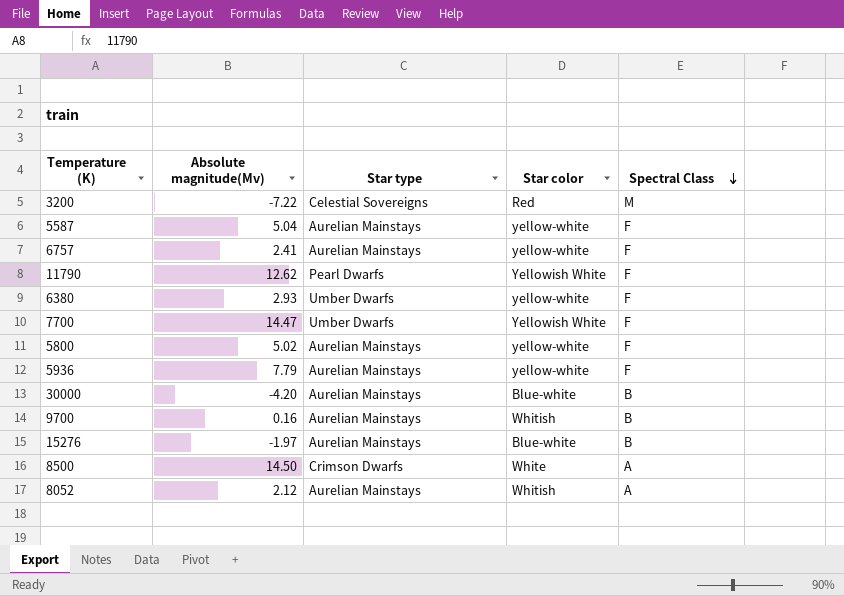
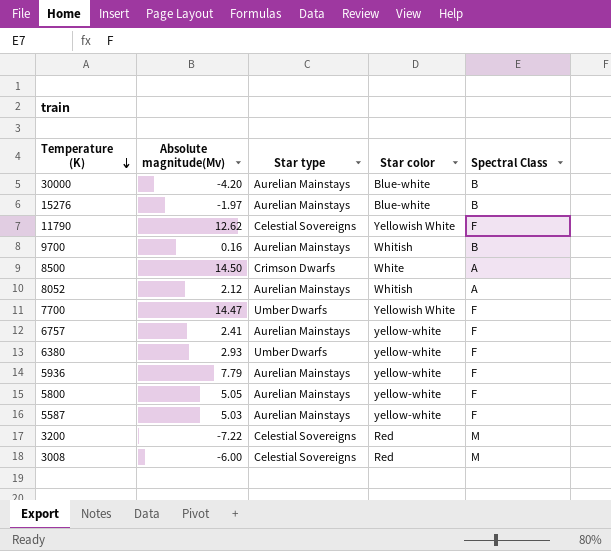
row order: Spectral Class descending -> Temperature (K) descending
11790 | Star type: Pearl Dwarfs -> Celestial Sovereigns
5800 | Absolute magnitude(Mv): 5.02 -> 5.05
5587 | Absolute magnitude(Mv): 5.04 -> 5.03
row 3008: none -> -6.00 | Celestial Sovereigns | Red | M

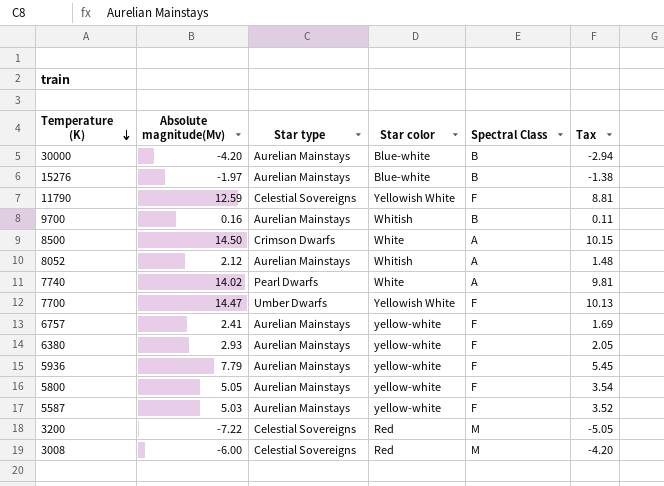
column Tax | formula: none -> [Absolute magnitude(Mv)] * 0.7
11790 | Absolute magnitude(Mv): 12.62 -> 12.59
row 7740: none -> 14.02 | Pearl Dwarfs | White | A | 9.81
6380 | Star type: Umber Dwarfs -> Aurelian Mainstays

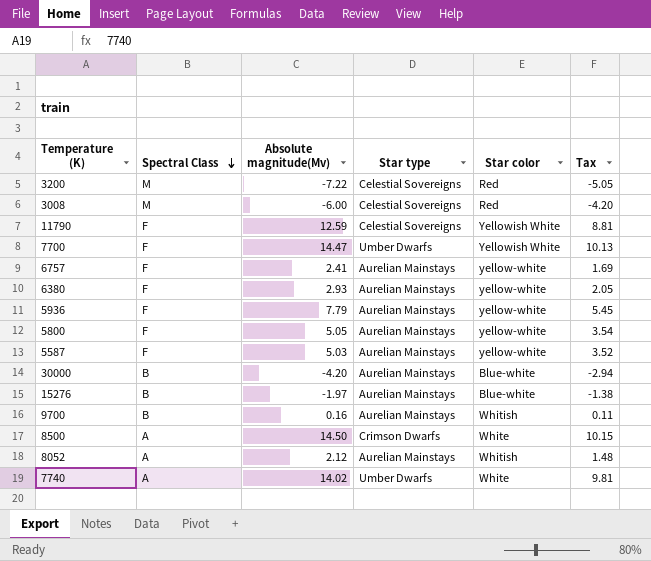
row order: Temperature (K) descending -> Spectral Class descending
column Spectral Class | position: 5 -> 2
7740 | Star type: Pearl Dwarfs -> Umber Dwarfs

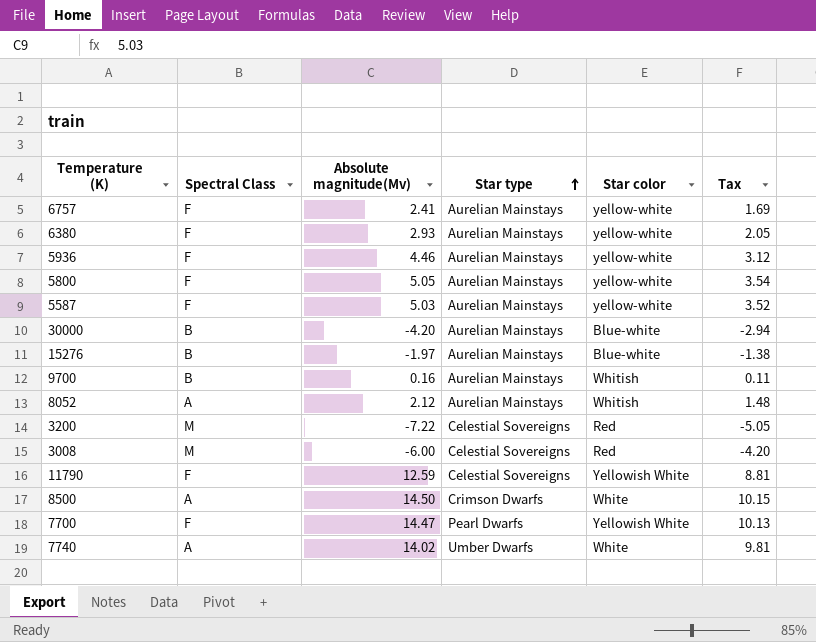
row order: Spectral Class descending -> Star type ascending
5936 | Absolute magnitude(Mv): 7.79 -> 4.46
5936 | Tax: 5.45 -> 3.12
7700 | Star type: Umber Dwarfs -> Pearl Dwarfs

